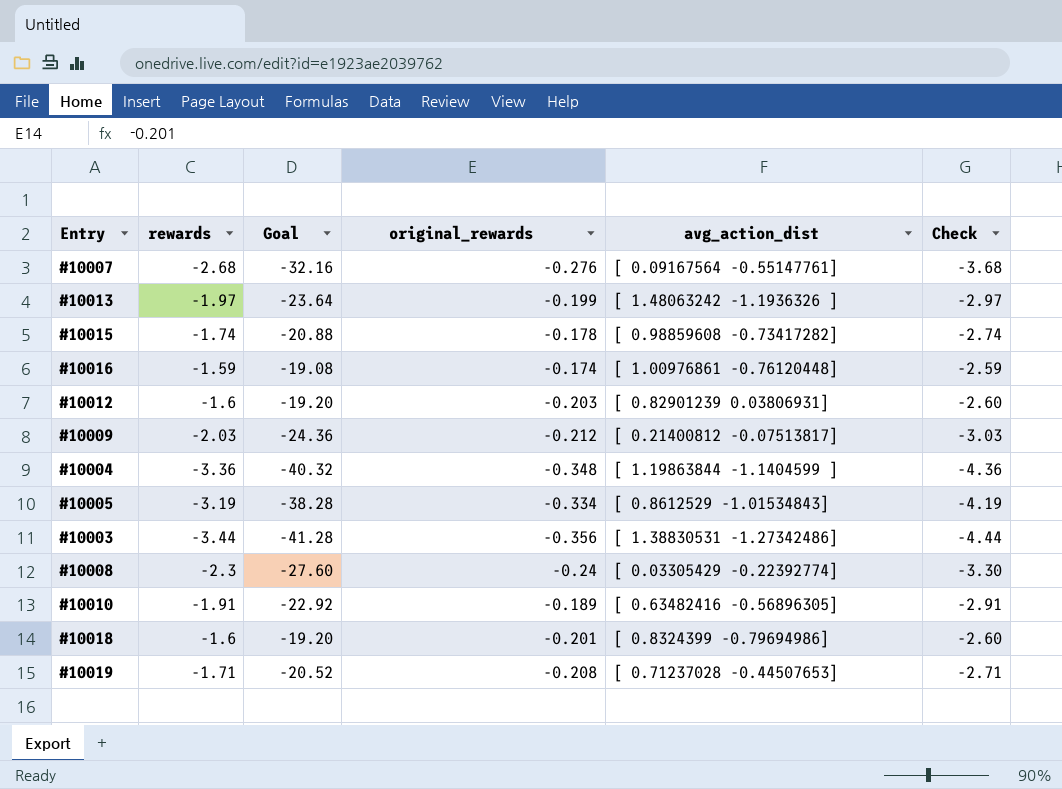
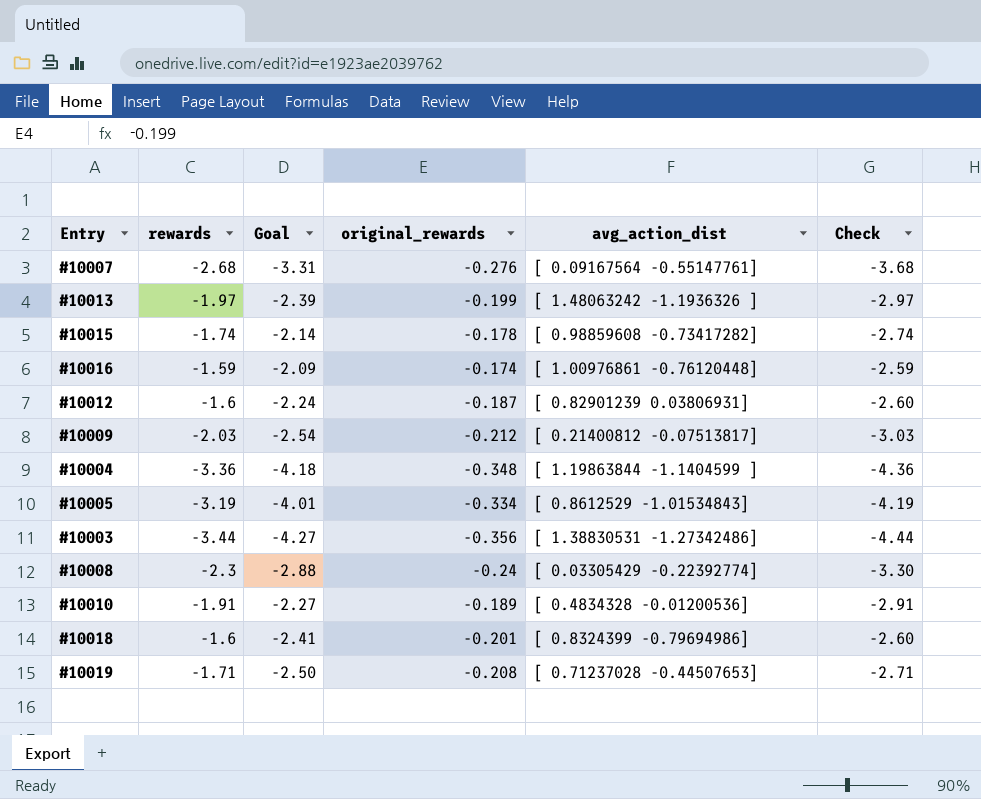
column Goal | formula: [rewards] * 12 -> [original_rewards] * 12
#10012 | original_rewards: -0.203 -> -0.187
#10010 | avg_action_dist: [ 0.63482416 -0.56896305] -> [ 0.4834328 -0.01200536]

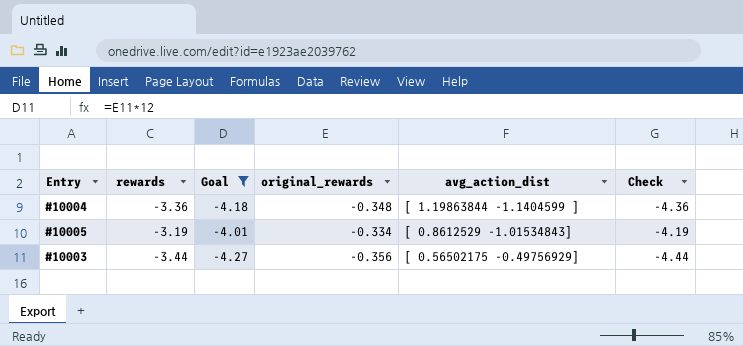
filter: none -> Goal <= -4.01
#10003 | avg_action_dist: [ 1.38830531 -1.27342486] -> [ 0.56502175 -0.49756929]

